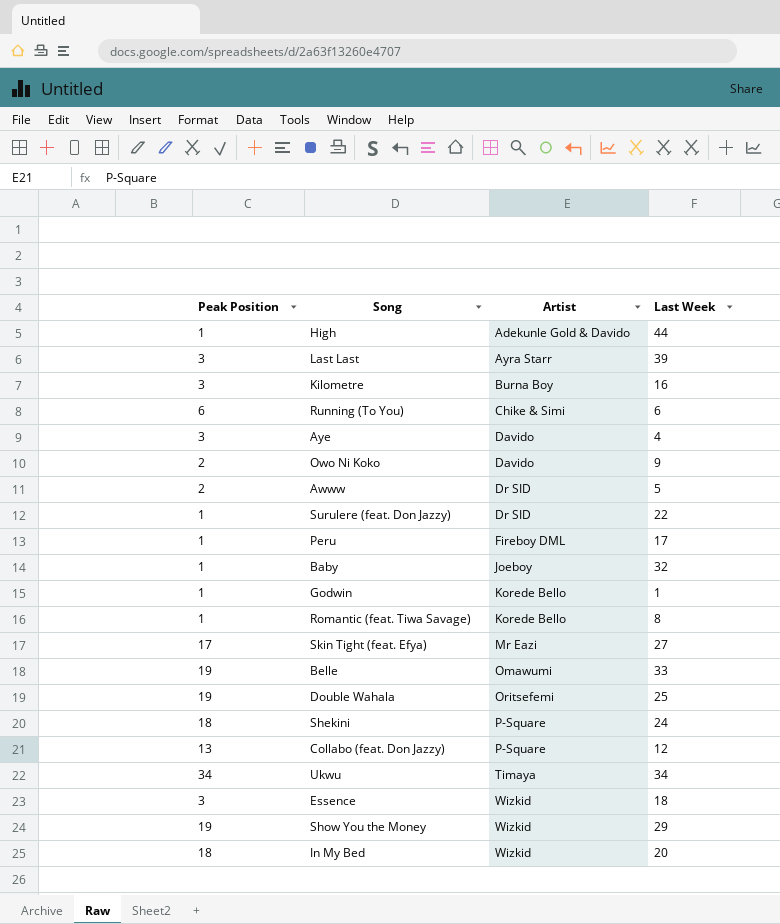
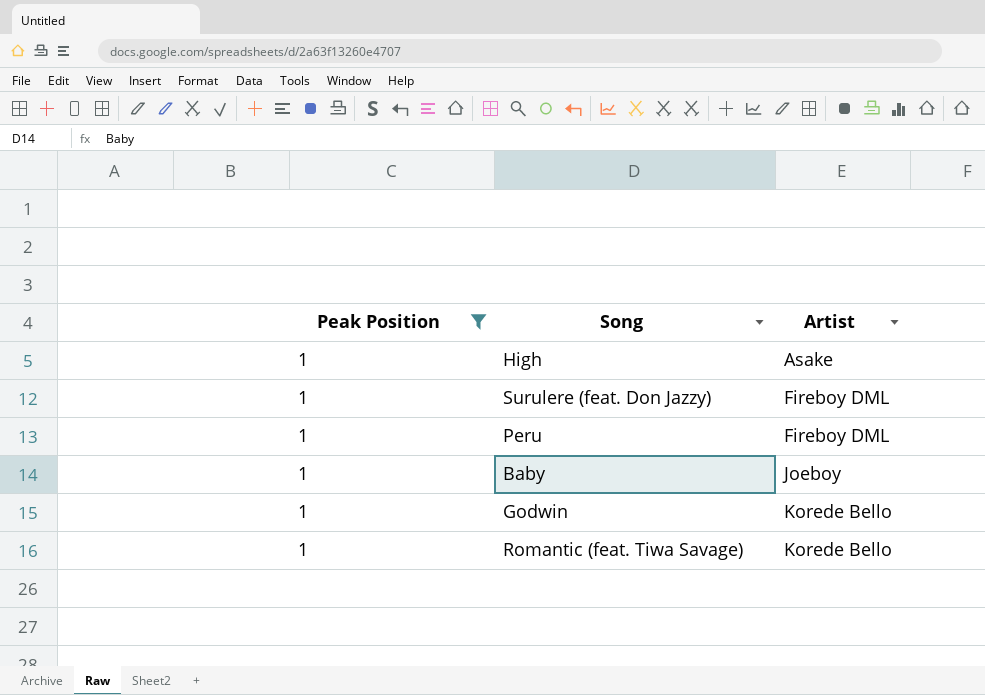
filter: none -> Peak Position = 1
column Last Week | position: 4 -> none
High | Artist: Adekunle Gold & Davido -> Asake
Surulere (feat. Don Jazzy) | Artist: Dr SID -> Fireboy DML

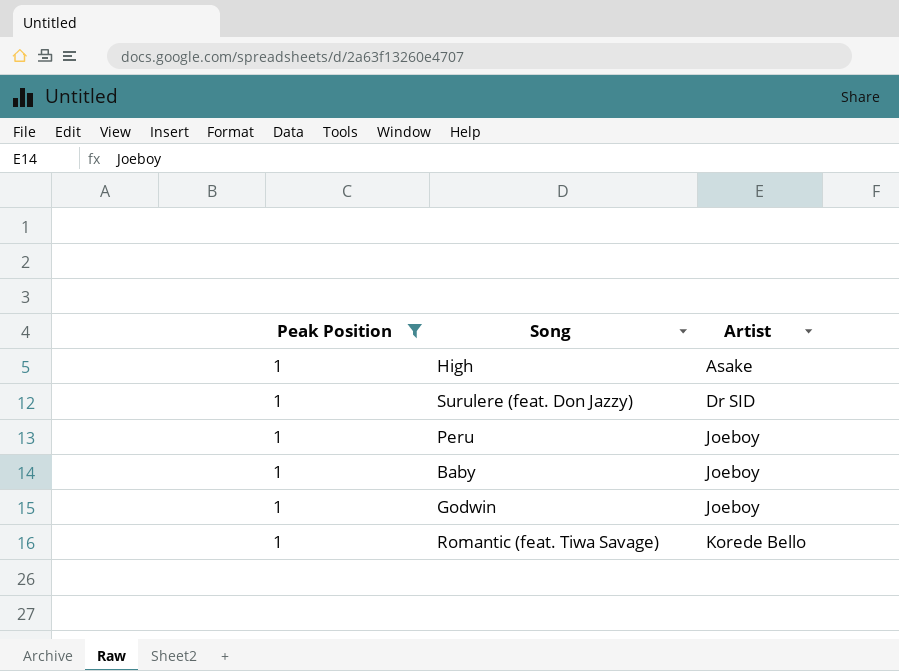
Surulere (feat. Don Jazzy) | Artist: Fireboy DML -> Dr SID
Peru | Artist: Fireboy DML -> Joeboy
Godwin | Artist: Korede Bello -> Joeboy

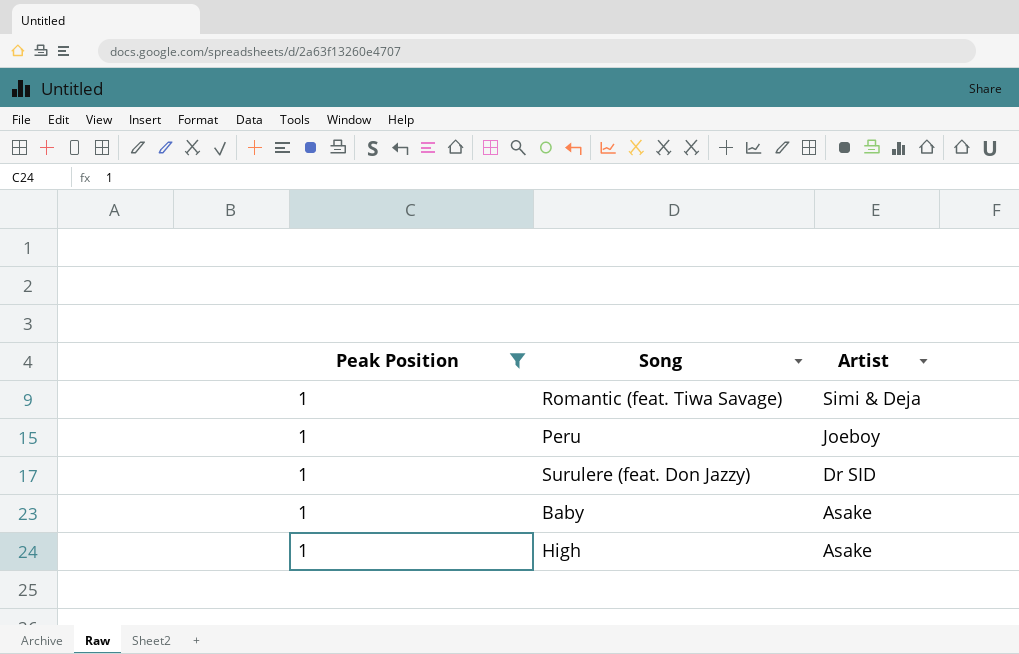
row order: Artist ascending -> Artist descending
row Godwin: 1 | Joeboy -> none
Romantic (feat. Tiwa Savage) | Artist: Korede Bello -> Simi & Deja
Baby | Artist: Joeboy -> Asake

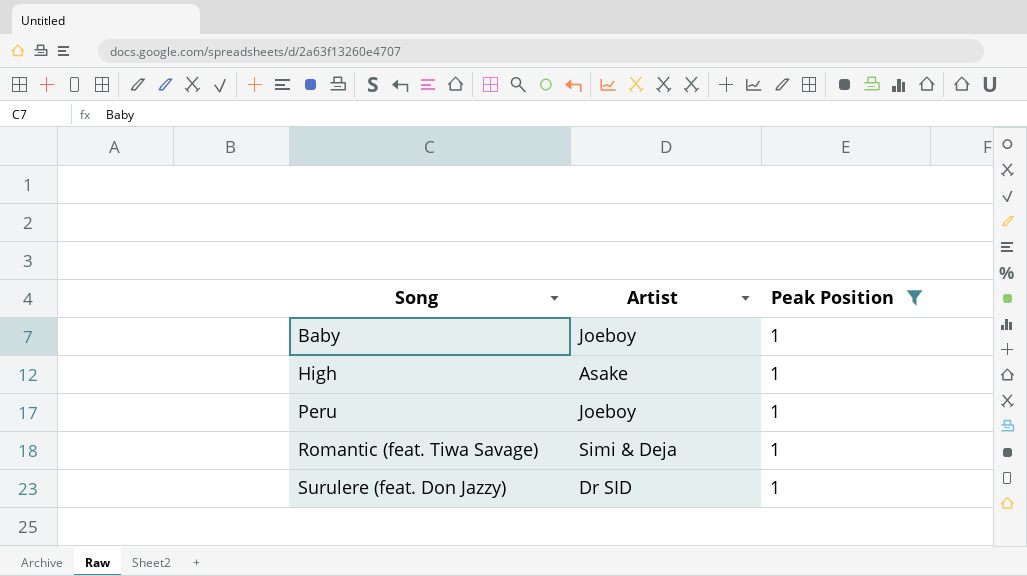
row order: Artist descending -> Song ascending
column Peak Position | position: 1 -> 3
Baby | Artist: Asake -> Joeboy

